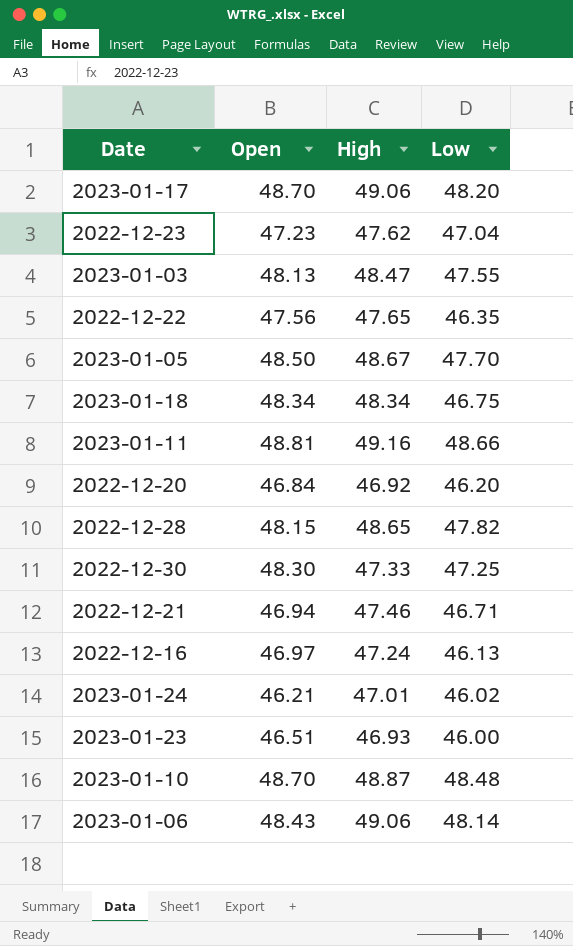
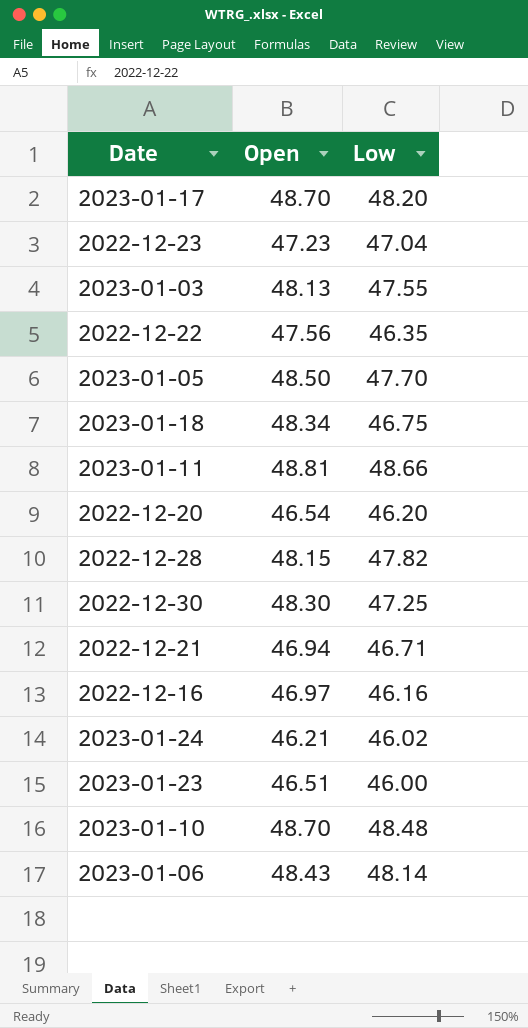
column High | position: 3 -> none
2022-12-20 | Open: 46.84 -> 46.54
2022-12-16 | Low: 46.13 -> 46.16

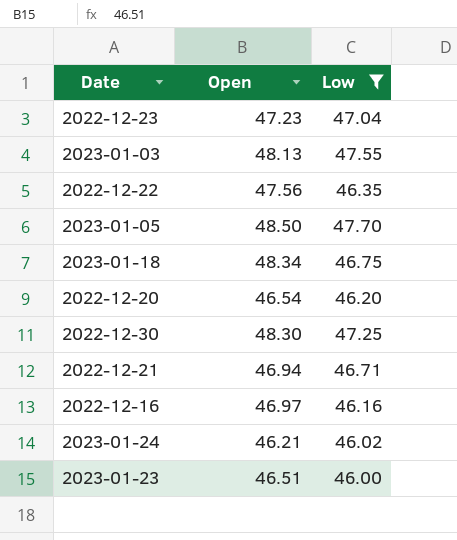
filter: none -> Low <= 47.70

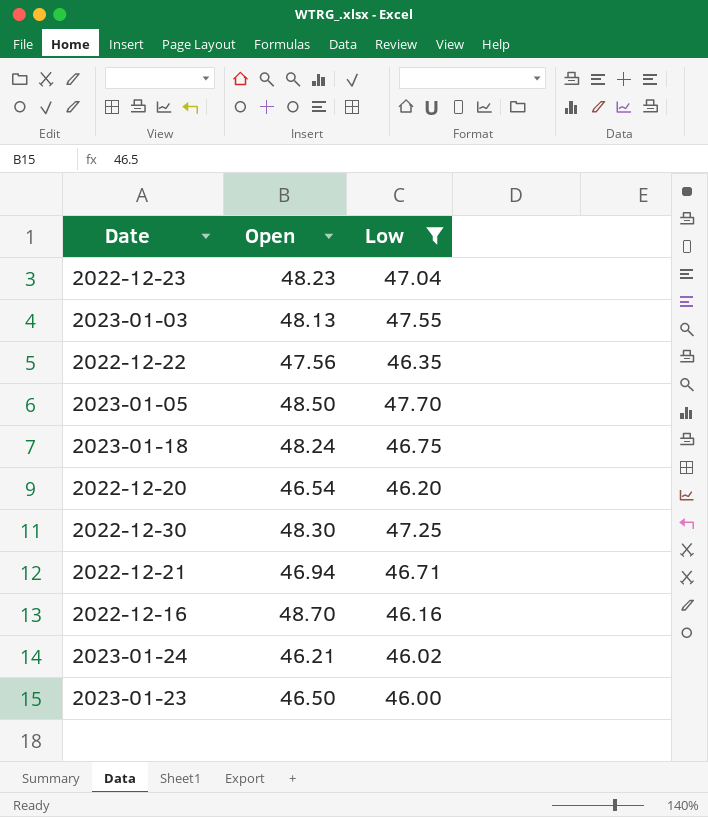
2022-12-23 | Open: 47.23 -> 48.23
2023-01-18 | Open: 48.34 -> 48.24
2022-12-16 | Open: 46.97 -> 48.70
2023-01-23 | Open: 46.51 -> 46.50

